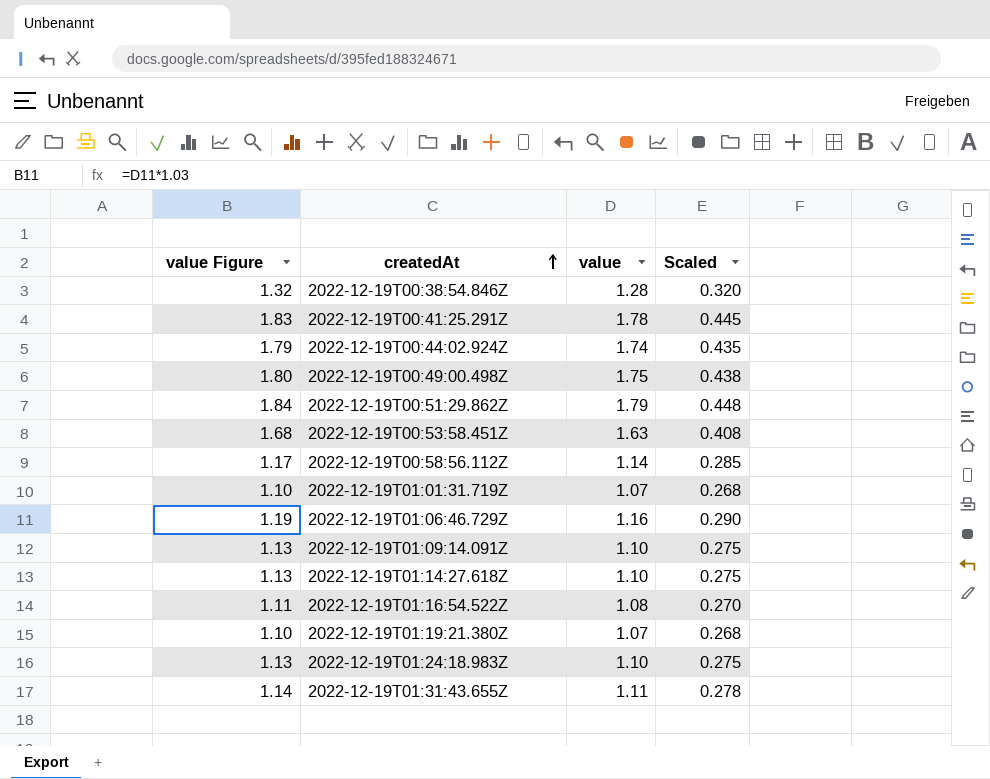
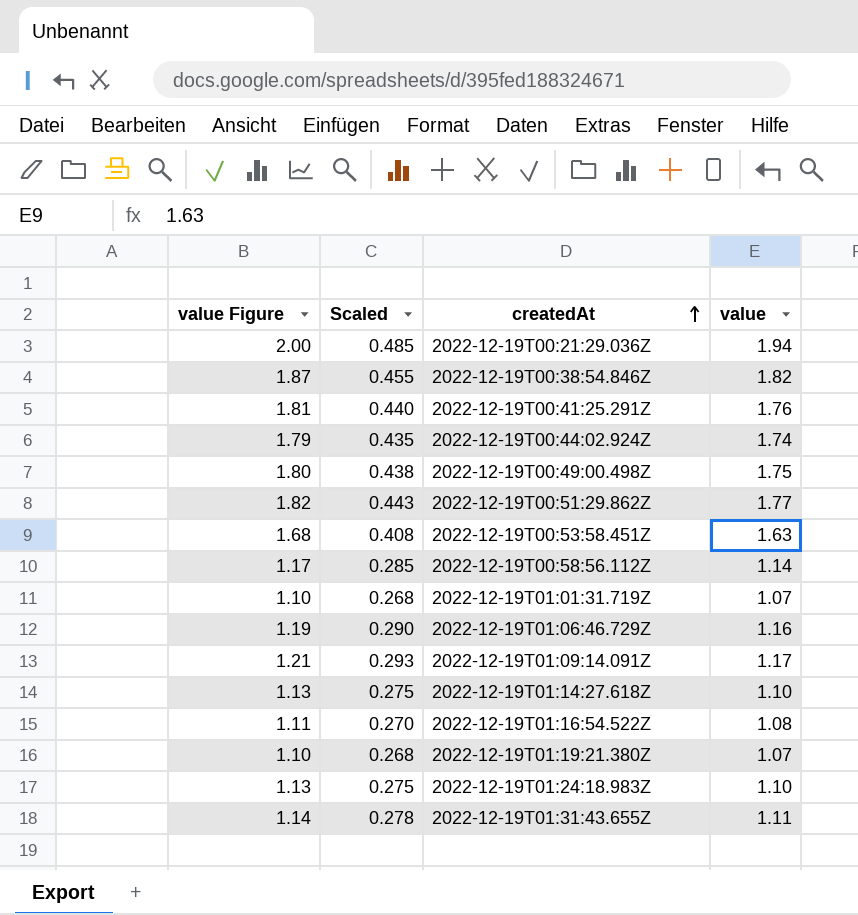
column Scaled | position: 4 -> 2
row 2022-12-19T00:21:29.036Z: none -> 2.00 | 0.485 | 1.94
2022-12-19T00:38:54.846Z | value Figure: 1.32 -> 1.87
2022-12-19T00:38:54.846Z | Scaled: 0.320 -> 0.455
2022-12-19T00:38:54.846Z | value: 1.28 -> 1.82
2022-12-19T00:41:25.291Z | value Figure: 1.83 -> 1.81
2022-12-19T00:41:25.291Z | Scaled: 0.445 -> 0.440
2022-12-19T00:41:25.291Z | value: 1.78 -> 1.76
2022-12-19T00:51:29.862Z | value Figure: 1.84 -> 1.82
2022-12-19T00:51:29.862Z | Scaled: 0.448 -> 0.443
2022-12-19T00:51:29.862Z | value: 1.79 -> 1.77
2022-12-19T01:09:14.091Z | value Figure: 1.13 -> 1.21
2022-12-19T01:09:14.091Z | Scaled: 0.275 -> 0.293
2022-12-19T01:09:14.091Z | value: 1.10 -> 1.17

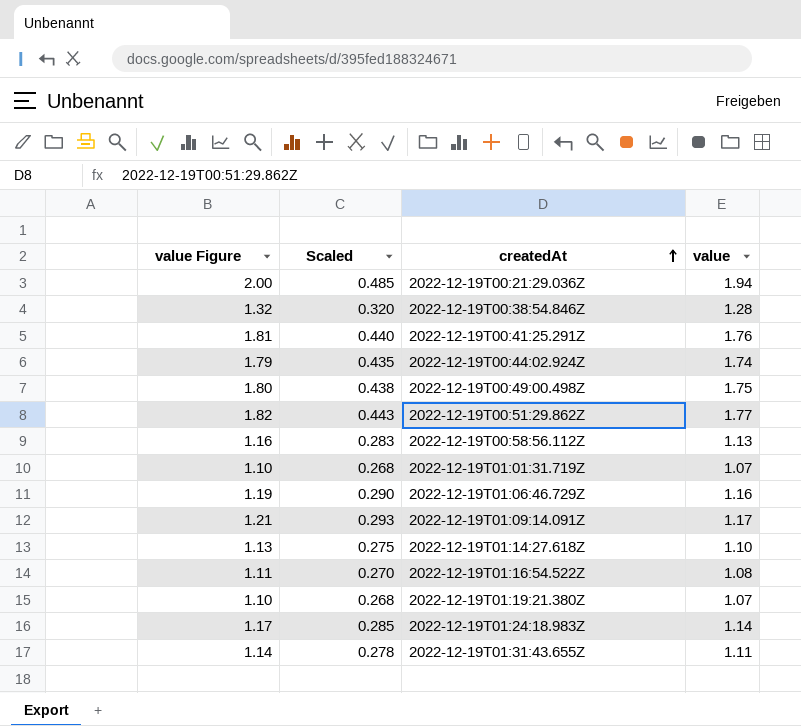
row 2022-12-19T00:53:58.451Z: 1.68 | 0.408 | 1.63 -> none
2022-12-19T00:38:54.846Z | value Figure: 1.87 -> 1.32
2022-12-19T00:38:54.846Z | Scaled: 0.455 -> 0.320
2022-12-19T00:38:54.846Z | value: 1.82 -> 1.28
2022-12-19T00:58:56.112Z | value Figure: 1.17 -> 1.16
2022-12-19T00:58:56.112Z | Scaled: 0.285 -> 0.283
2022-12-19T00:58:56.112Z | value: 1.14 -> 1.13
2022-12-19T01:24:18.983Z | value Figure: 1.13 -> 1.17
2022-12-19T01:24:18.983Z | Scaled: 0.275 -> 0.285
2022-12-19T01:24:18.983Z | value: 1.10 -> 1.14

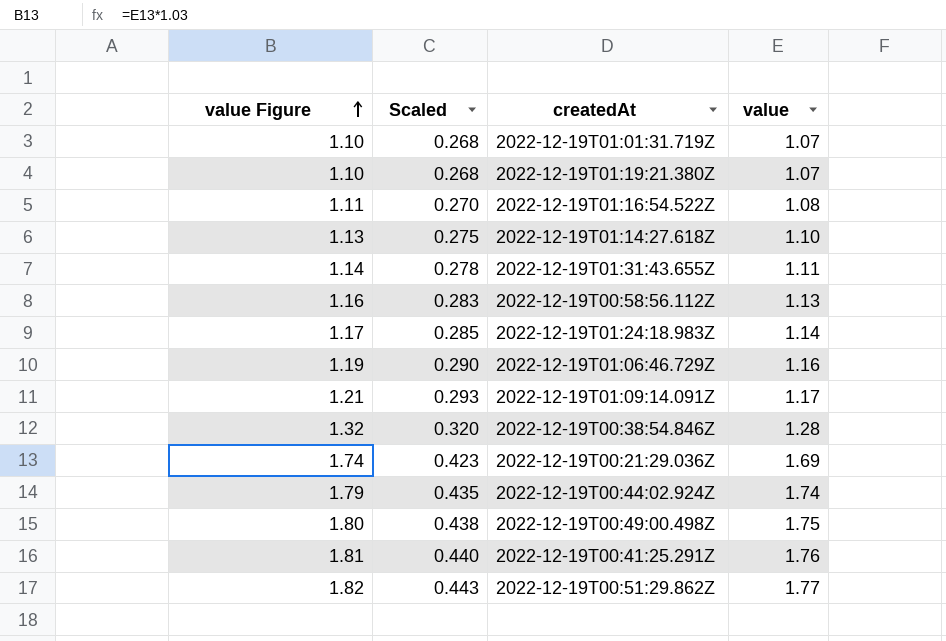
row order: createdAt ascending -> value Figure ascending
2022-12-19T00:21:29.036Z | value Figure: 2.00 -> 1.74
2022-12-19T00:21:29.036Z | Scaled: 0.485 -> 0.423
2022-12-19T00:21:29.036Z | value: 1.94 -> 1.69

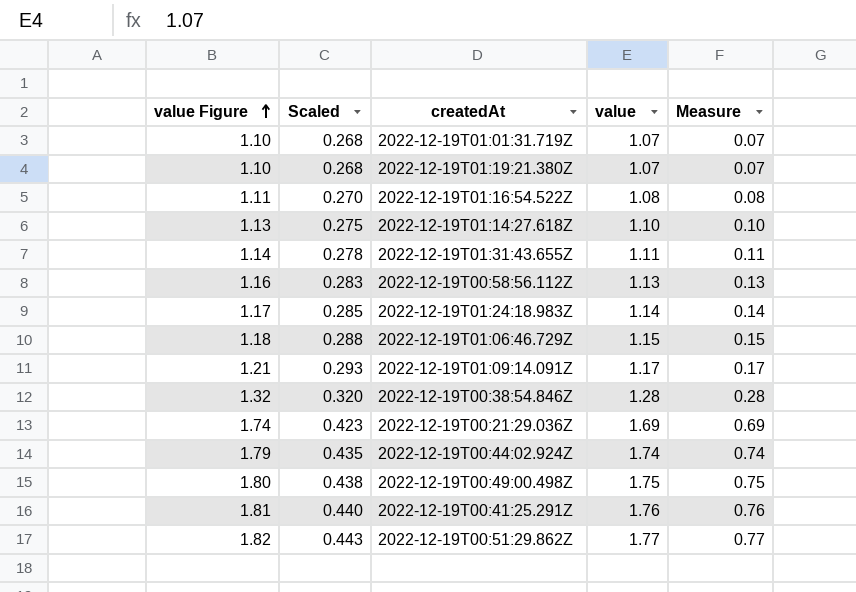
column Measure | formula: none -> [value] - 1
2022-12-19T01:06:46.729Z | value Figure: 1.19 -> 1.18
2022-12-19T01:06:46.729Z | Scaled: 0.290 -> 0.288
2022-12-19T01:06:46.729Z | value: 1.16 -> 1.15

